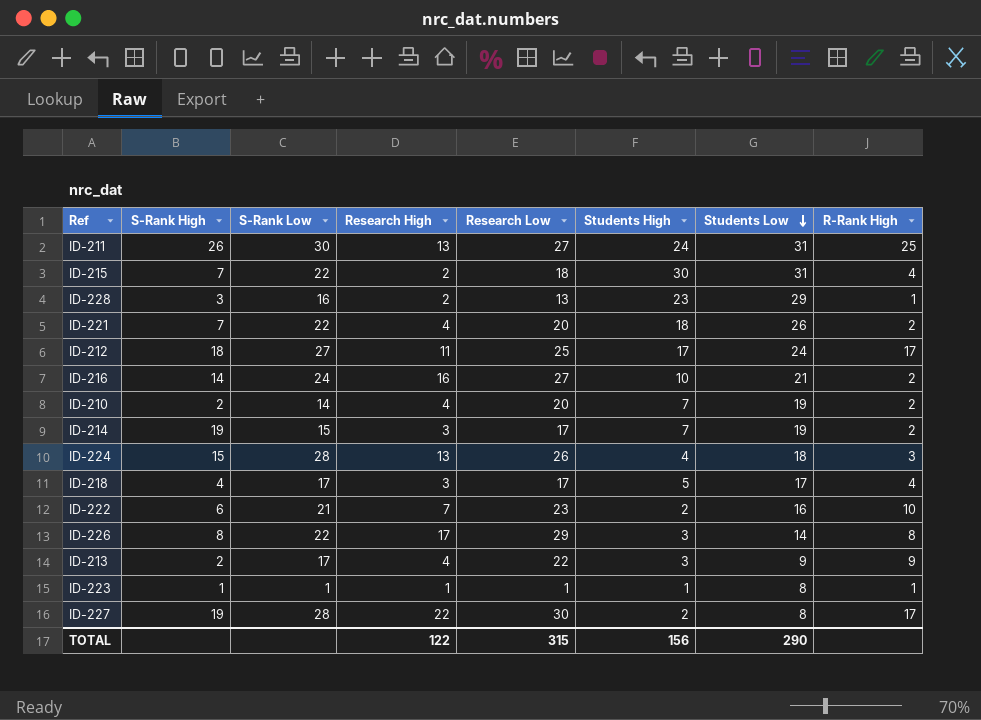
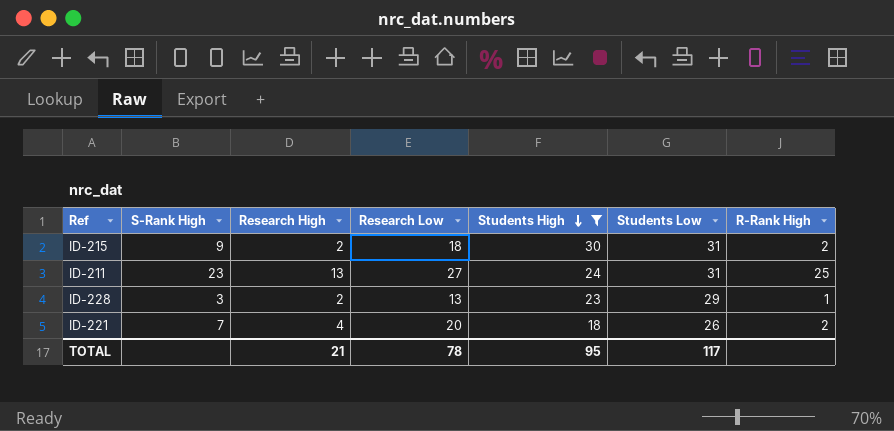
filter: none -> Students High >= 18
row order: Students Low descending -> Students High descending
column S-Rank Low | position: 3 -> none
ID-215 | S-Rank High: 7 -> 9
ID-215 | R-Rank High: 4 -> 2
ID-211 | S-Rank High: 26 -> 23
TOTAL | Research High: 122 -> 21
TOTAL | Research Low: 315 -> 78
TOTAL | Students High: 156 -> 95
TOTAL | Students Low: 290 -> 117

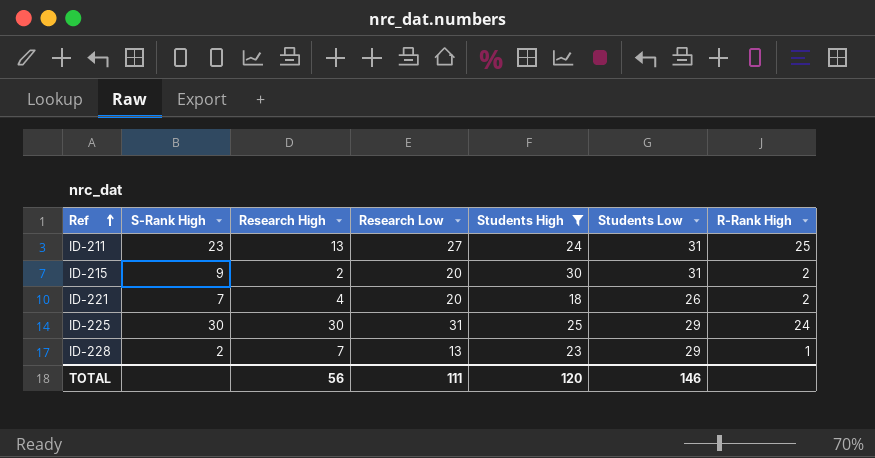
row order: Students High descending -> Ref ascending
ID-215 | Research Low: 18 -> 20
row ID-225: none -> 30 | 30 | 31 | 25 | 29 | 24
ID-228 | S-Rank High: 3 -> 2
ID-228 | Research High: 2 -> 7
TOTAL | Research High: 21 -> 56
TOTAL | Research Low: 78 -> 111
TOTAL | Students High: 95 -> 120
TOTAL | Students Low: 117 -> 146

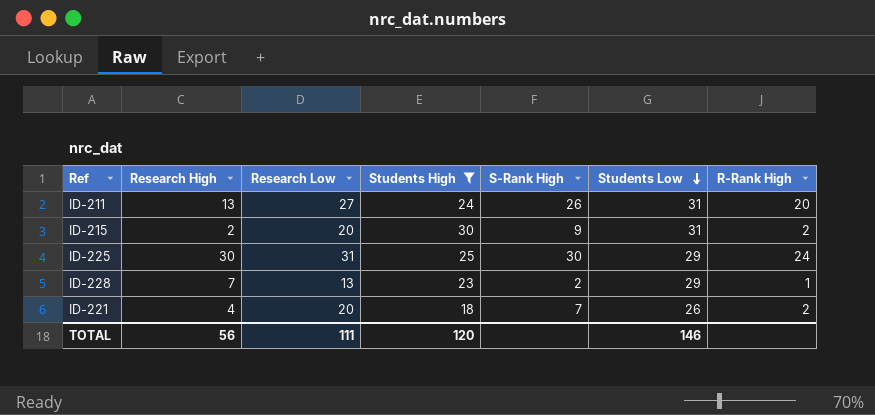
row order: Ref ascending -> Students Low descending
column S-Rank High | position: 2 -> 5
ID-211 | S-Rank High: 23 -> 26
ID-211 | R-Rank High: 25 -> 20

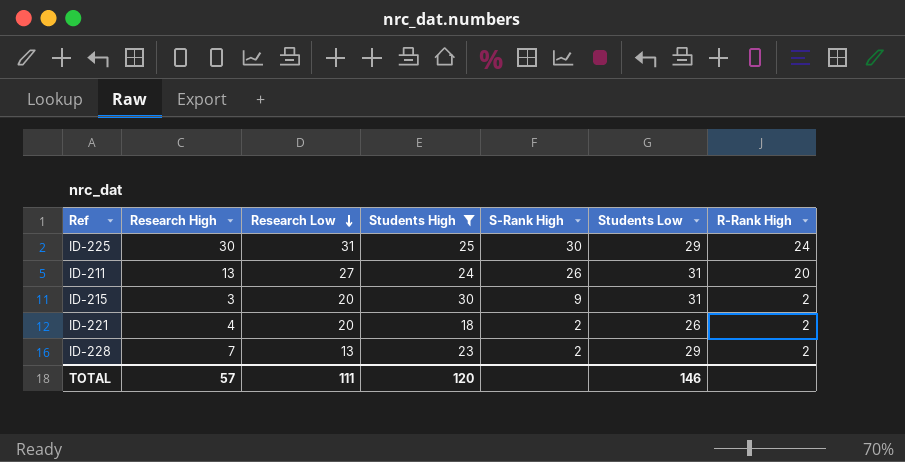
row order: Students Low descending -> Research Low descending
ID-215 | Research High: 2 -> 3
ID-221 | S-Rank High: 7 -> 2
ID-228 | R-Rank High: 1 -> 2
TOTAL | Research High: 56 -> 57

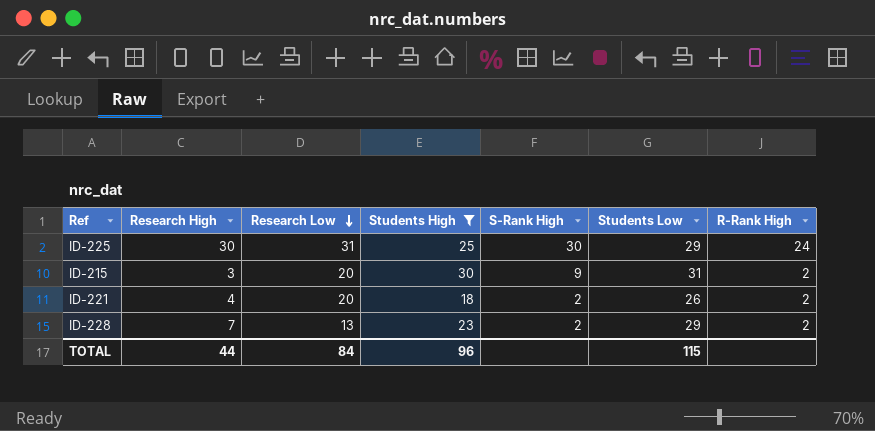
row ID-211: 13 | 27 | 24 | 26 | 31 | 20 -> none
TOTAL | Research High: 57 -> 44
TOTAL | Research Low: 111 -> 84
TOTAL | Students High: 120 -> 96
TOTAL | Students Low: 146 -> 115

